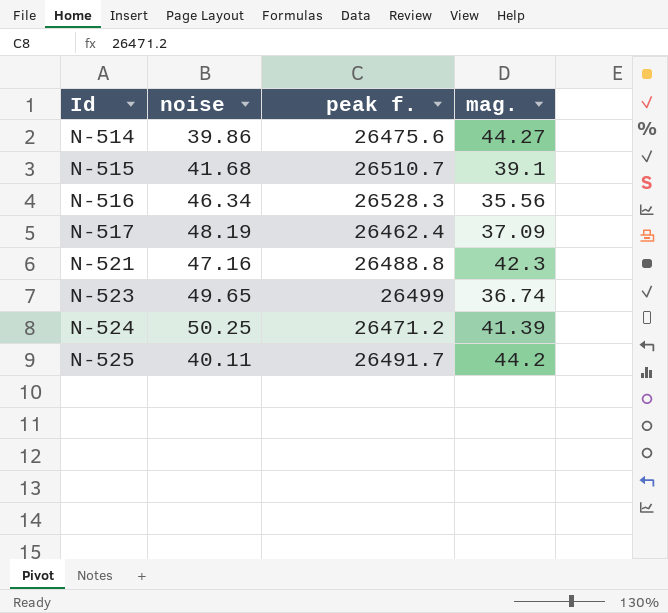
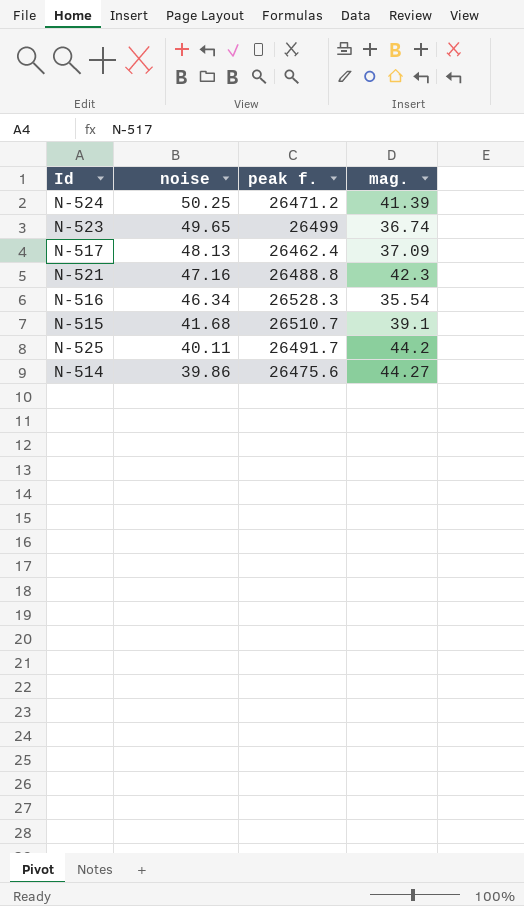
row order: Id ascending -> noise descending
N-517 | noise: 48.19 -> 48.13
N-516 | mag.: 35.56 -> 35.54

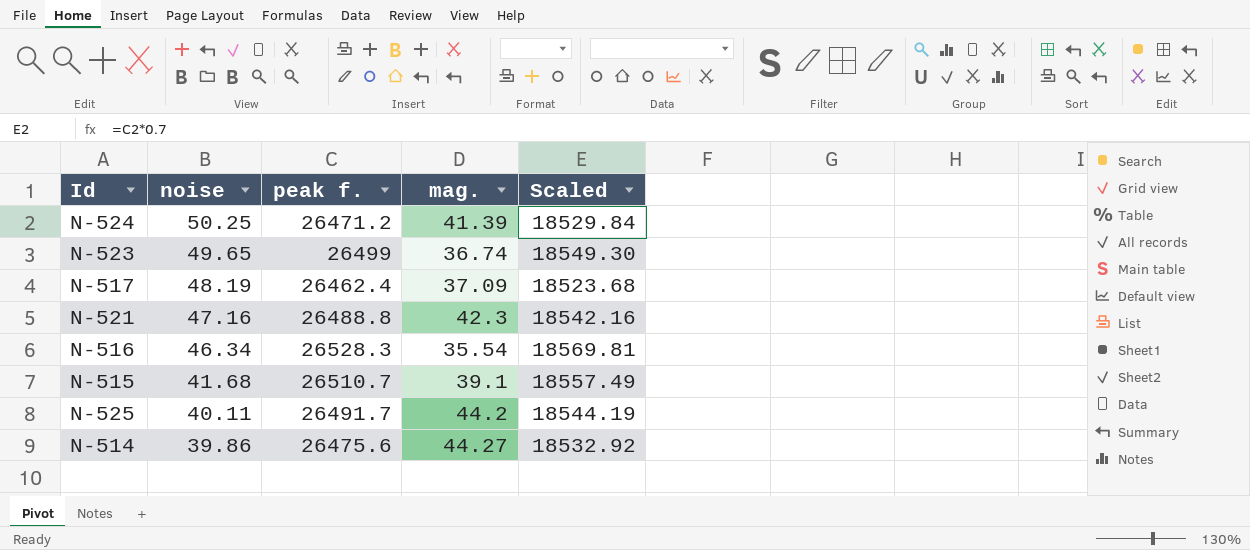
column Scaled | formula: none -> [peak f.] * 0.7
N-517 | noise: 48.13 -> 48.19

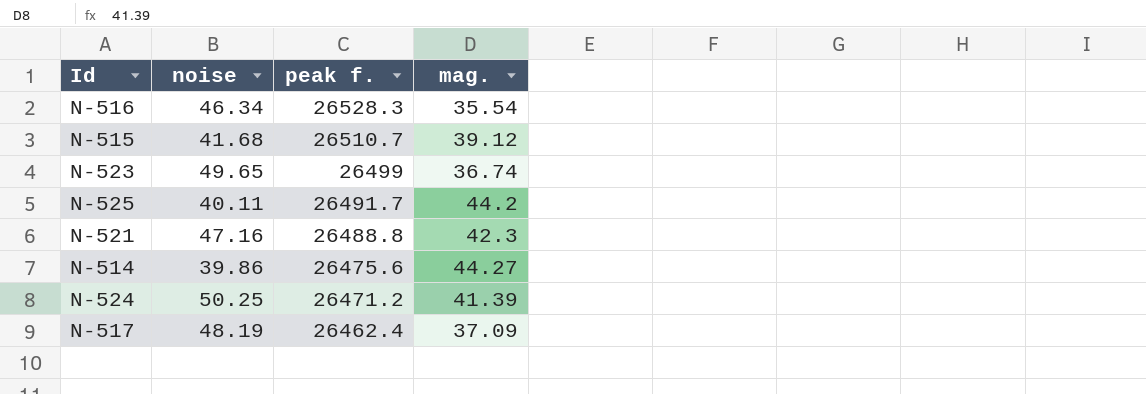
row order: noise descending -> peak f. descending
column Scaled | formula: [peak f.] * 0.7 -> none
N-515 | mag.: 39.1 -> 39.12

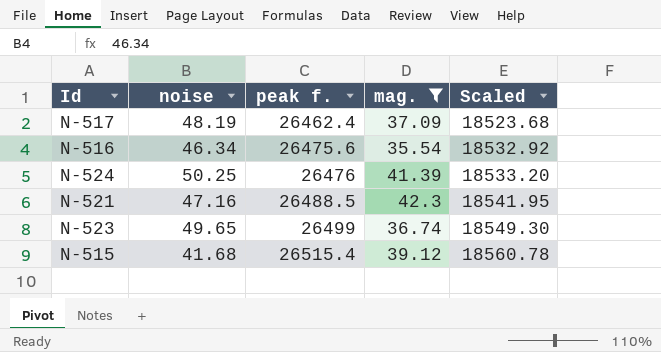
filter: none -> mag. <= 42.3
row order: peak f. descending -> peak f. ascending
column Scaled | formula: none -> [peak f.] * 0.7
N-516 | peak f.: 26528.3 -> 26475.6
N-524 | peak f.: 26471.2 -> 26476
N-521 | peak f.: 26488.8 -> 26488.5
N-515 | peak f.: 26510.7 -> 26515.4

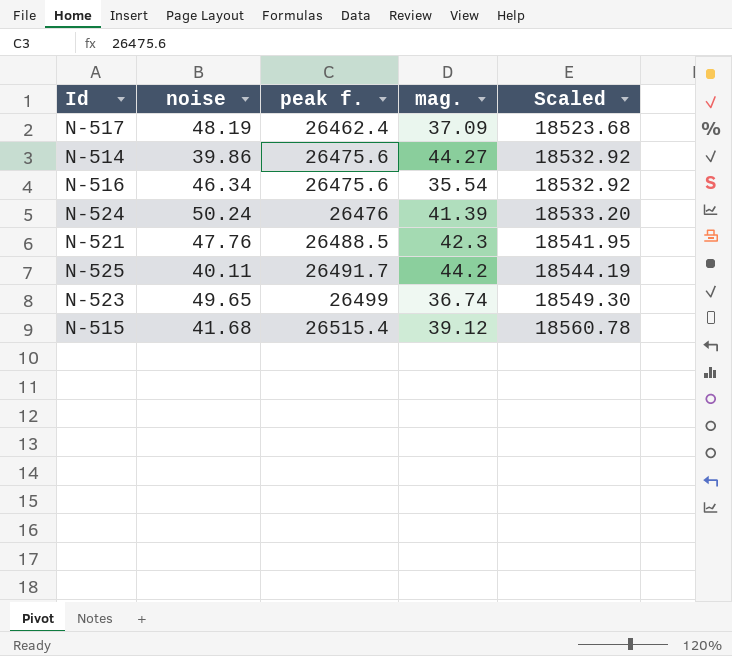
filter: mag. <= 42.3 -> none
N-524 | noise: 50.25 -> 50.24
N-521 | noise: 47.16 -> 47.76

